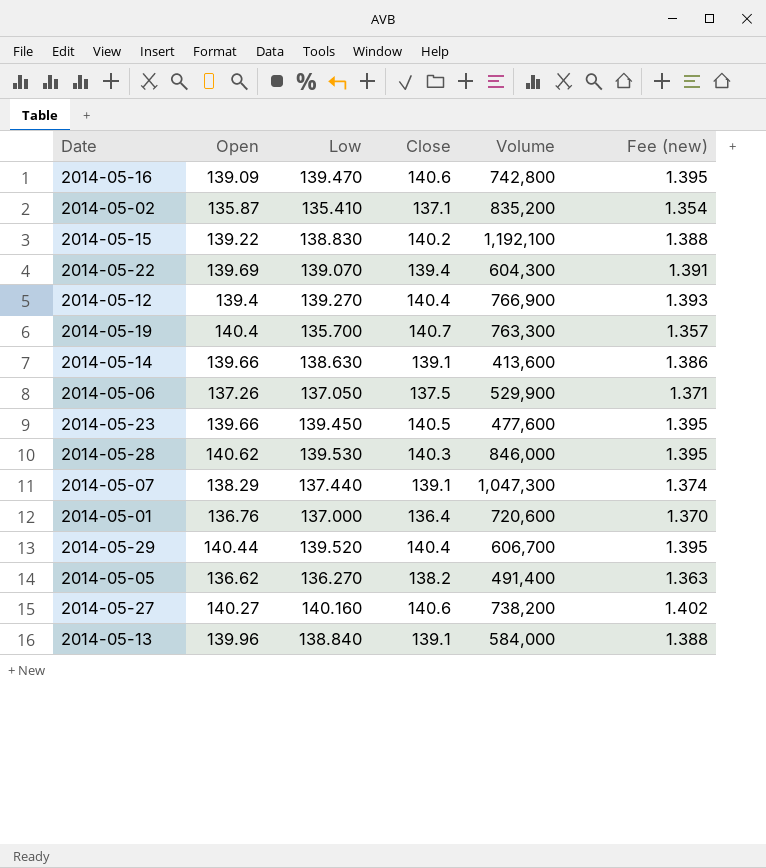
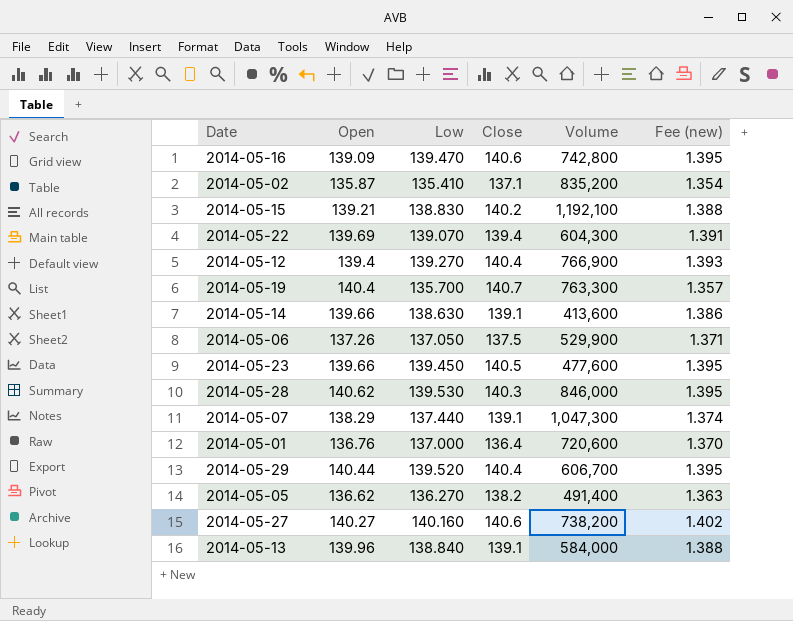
2014-05-15 | Open: 139.22 -> 139.21

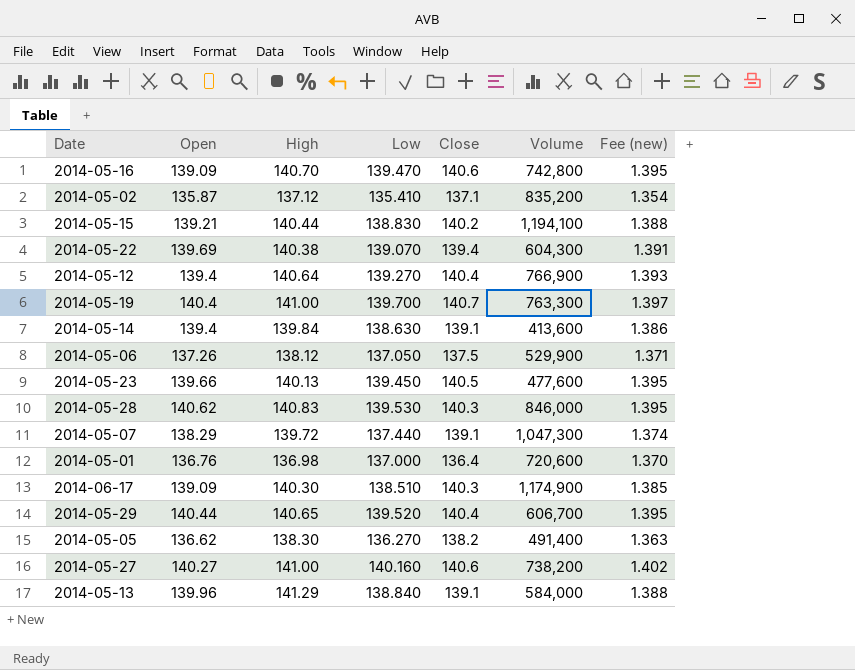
column High | position: none -> 3
2014-05-15 | Volume: 1,192,100 -> 1,194,100
2014-05-19 | Low: 135.700 -> 139.700
2014-05-19 | Fee (new): 1.357 -> 1.397
2014-05-14 | Open: 139.66 -> 139.4
row 2014-06-17: none -> 139.09 | 140.30 | 138.510 | 140.3 | 1,174,900 | 1.385

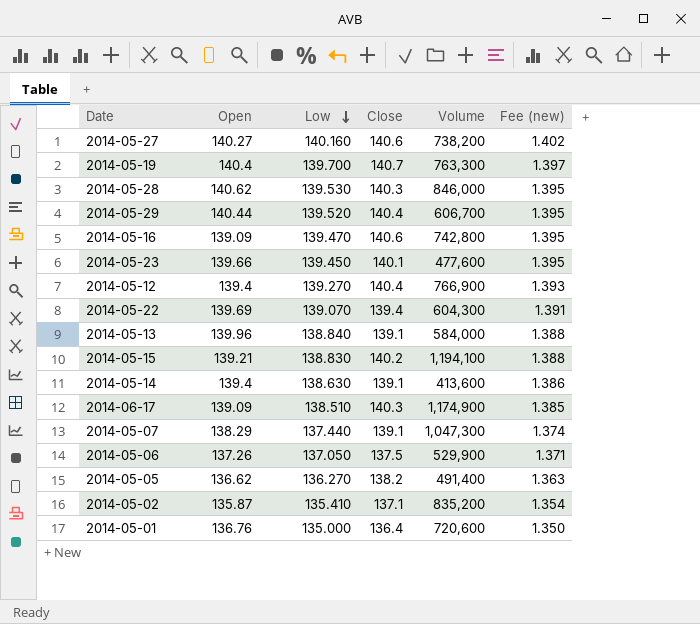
row order: none -> Low descending
column High | position: 3 -> none
2014-05-23 | Close: 140.5 -> 140.1
2014-05-01 | Low: 137.000 -> 135.000
2014-05-01 | Fee (new): 1.370 -> 1.350

